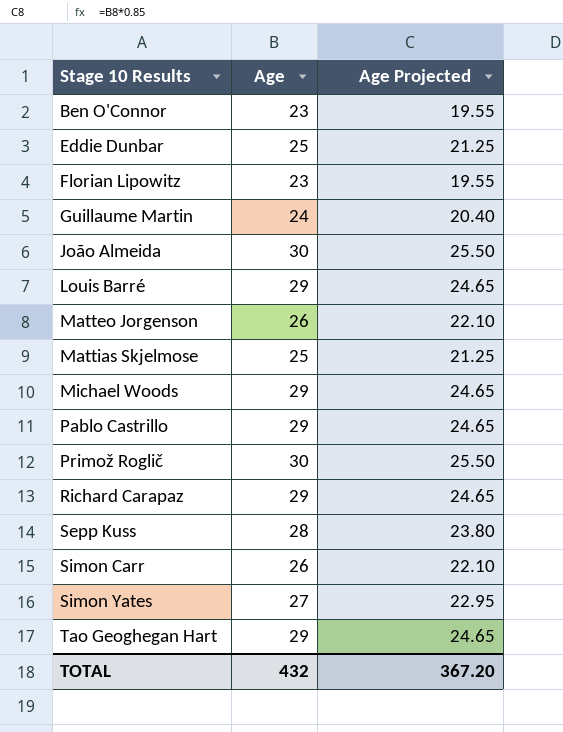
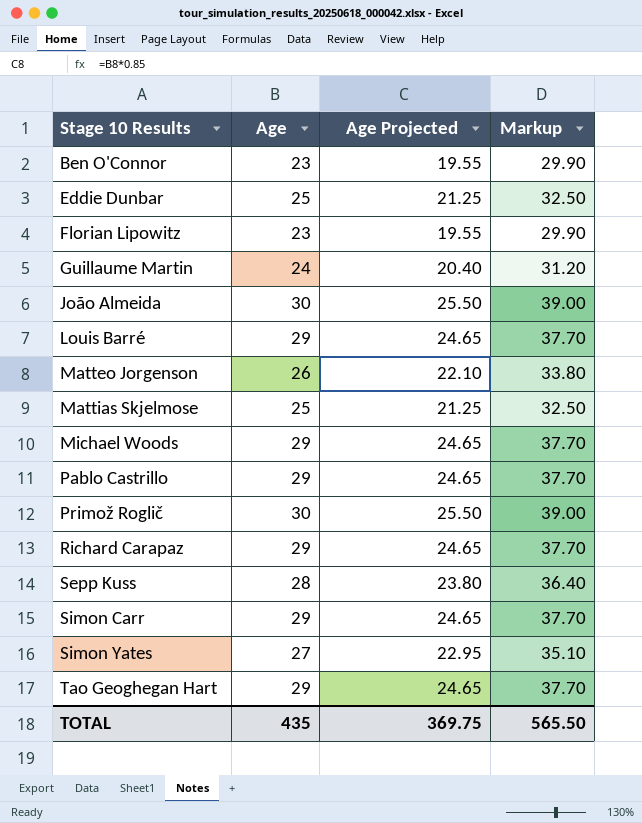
column Markup | formula: none -> [Age] * 1.3
Simon Carr | Age: 26 -> 29
Simon Carr | Age Projected: 22.10 -> 24.65
TOTAL | Age: 432 -> 435
TOTAL | Age Projected: 367.20 -> 369.75

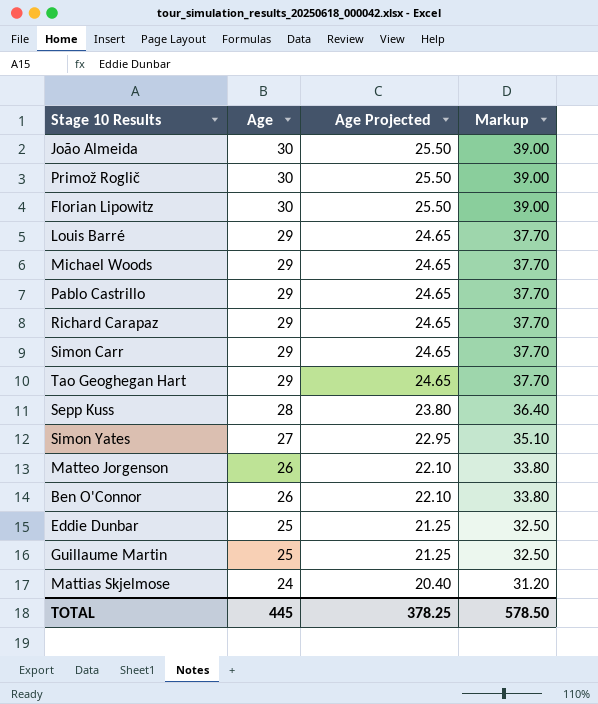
row order: Stage 10 Results ascending -> Age descending
Florian Lipowitz | Age: 23 -> 30
Florian Lipowitz | Age Projected: 19.55 -> 25.50
Florian Lipowitz | Markup: 29.90 -> 39.00
Ben O'Connor | Age: 23 -> 26
Ben O'Connor | Age Projected: 19.55 -> 22.10
Ben O'Connor | Markup: 29.90 -> 33.80
Guillaume Martin | Age: 24 -> 25
Guillaume Martin | Age Projected: 20.40 -> 21.25
Guillaume Martin | Markup: 31.20 -> 32.50
Mattias Skjelmose | Age: 25 -> 24
Mattias Skjelmose | Age Projected: 21.25 -> 20.40
Mattias Skjelmose | Markup: 32.50 -> 31.20
TOTAL | Age: 435 -> 445
TOTAL | Age Projected: 369.75 -> 378.25
TOTAL | Markup: 565.50 -> 578.50

